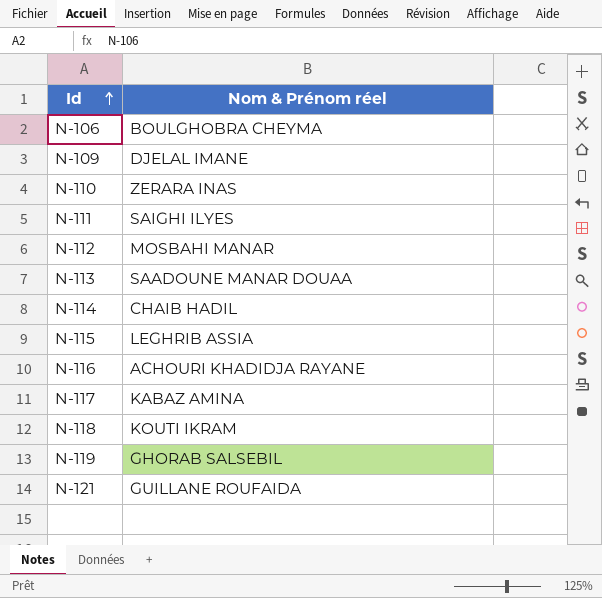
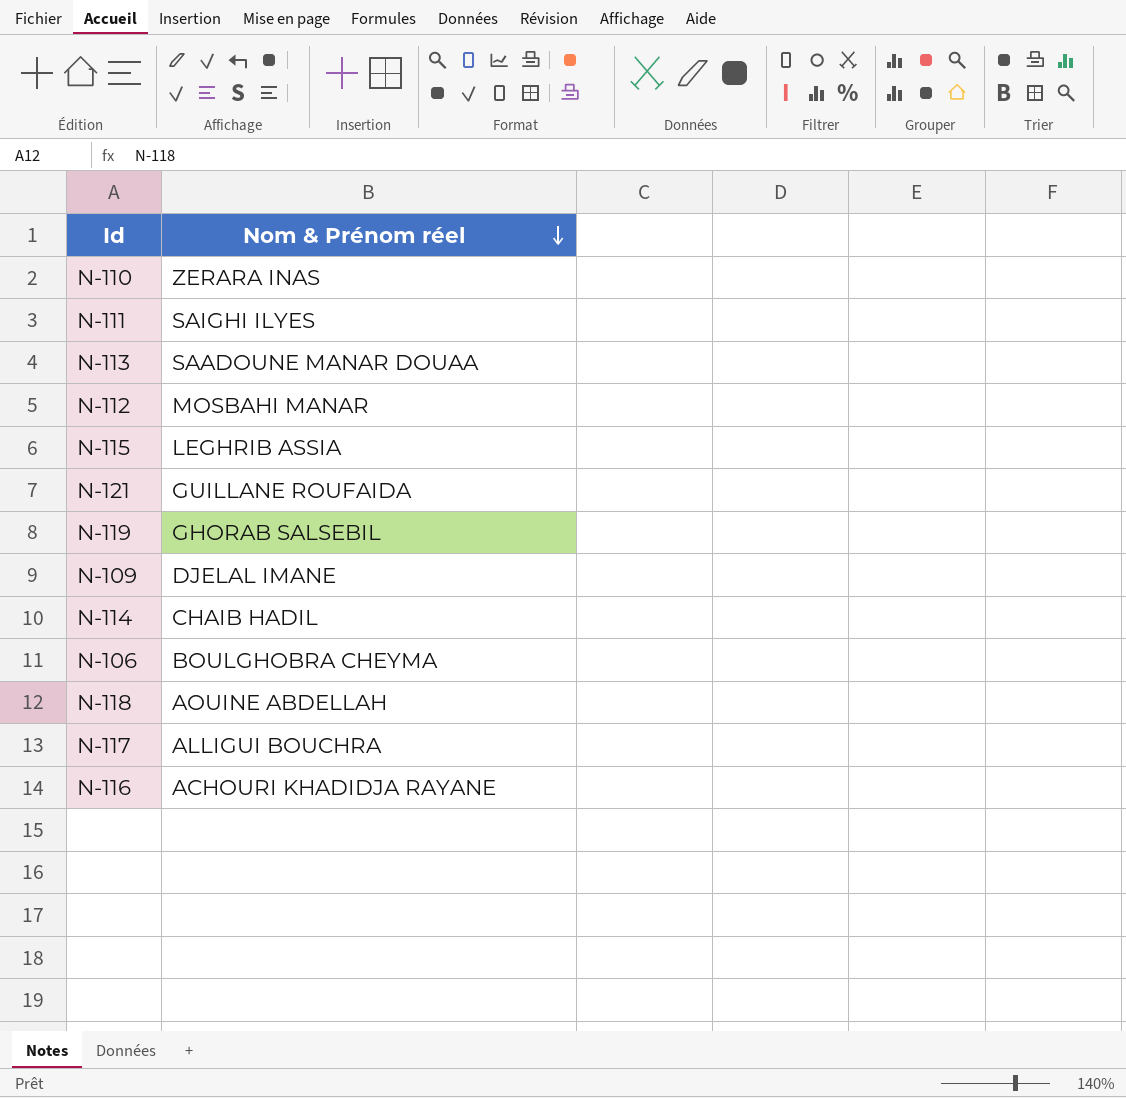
row order: Id ascending -> Nom & Prénom réel descending
N-118 | Nom & Prénom réel: KOUTI IKRAM -> AOUINE ABDELLAH
N-117 | Nom & Prénom réel: KABAZ AMINA -> ALLIGUI BOUCHRA

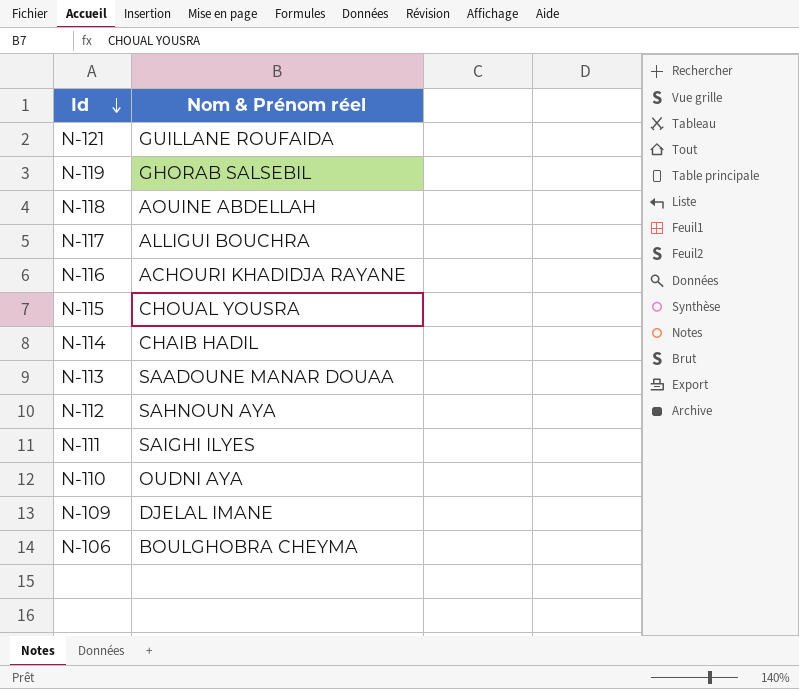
row order: Nom & Prénom réel descending -> Id descending
N-115 | Nom & Prénom réel: LEGHRIB ASSIA -> CHOUAL YOUSRA
N-112 | Nom & Prénom réel: MOSBAHI MANAR -> SAHNOUN AYA
N-110 | Nom & Prénom réel: ZERARA INAS -> OUDNI AYA

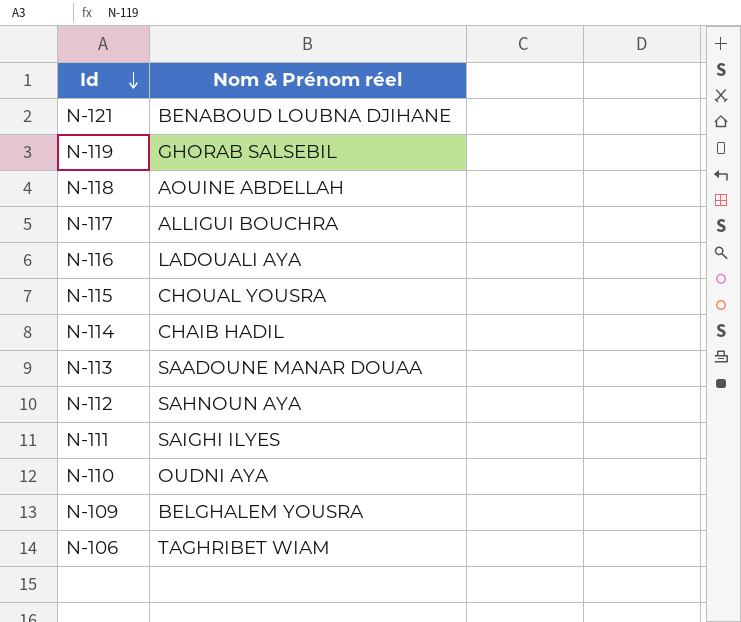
N-121 | Nom & Prénom réel: GUILLANE ROUFAIDA -> BENABOUD LOUBNA DJIHANE
N-116 | Nom & Prénom réel: ACHOURI KHADIDJA RAYANE -> LADOUALI AYA
N-109 | Nom & Prénom réel: DJELAL IMANE -> BELGHALEM YOUSRA
N-106 | Nom & Prénom réel: BOULGHOBRA CHEYMA -> TAGHRIBET WIAM

